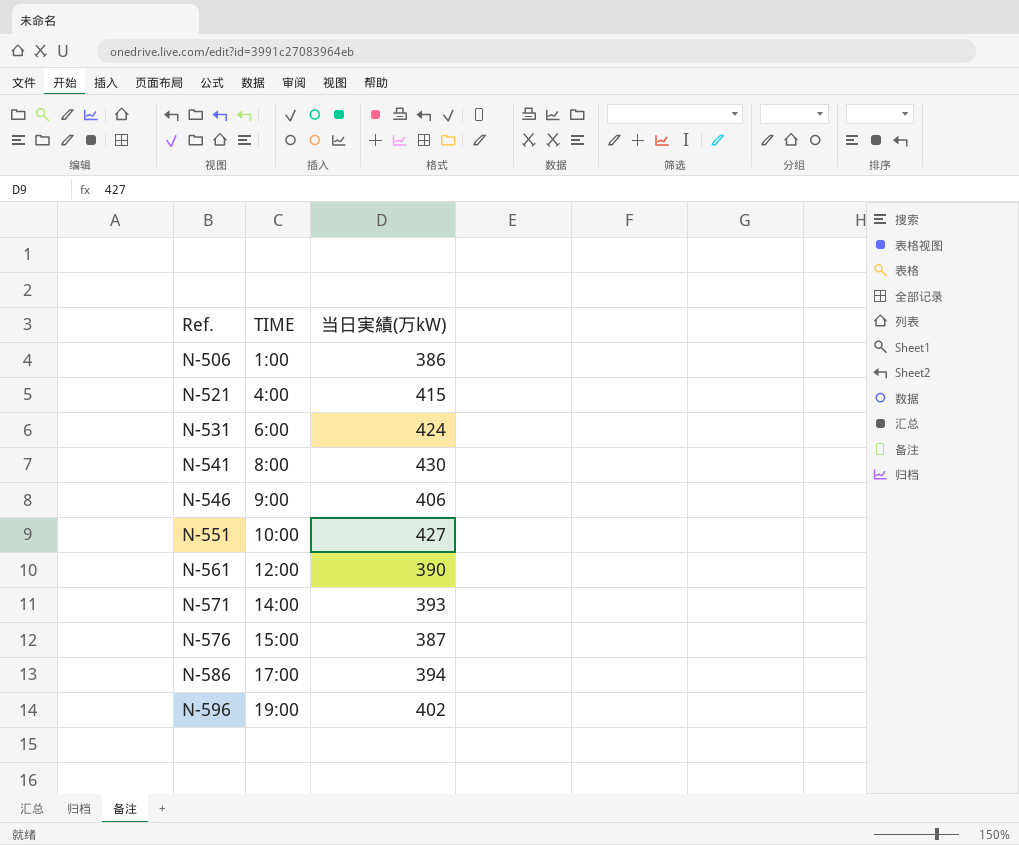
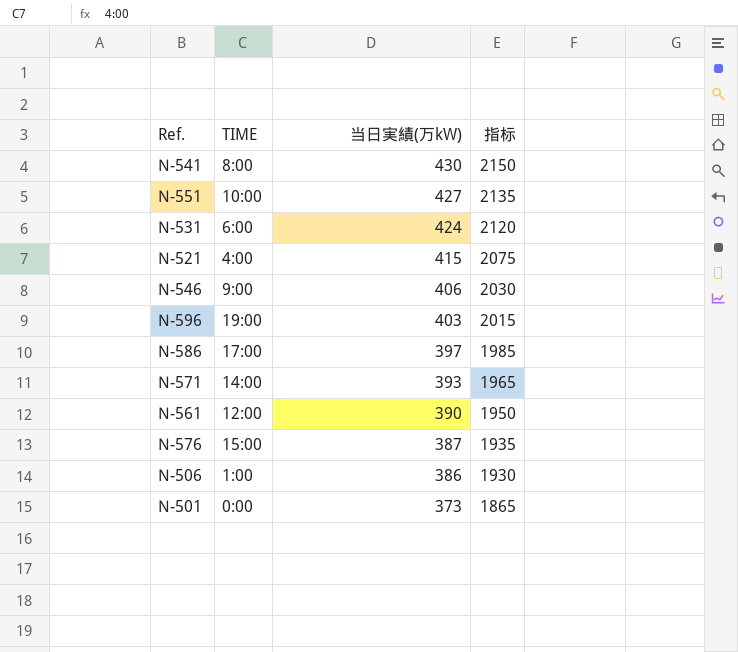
row order: Ref. ascending -> 当日実績(万kW) descending
column 指标 | formula: none -> [当日実績(万kW)] * 5
N-596 | 当日実績(万kW): 402 -> 403
N-586 | 当日実績(万kW): 394 -> 397
row N-501: none -> 0:00 | 373 | 1865

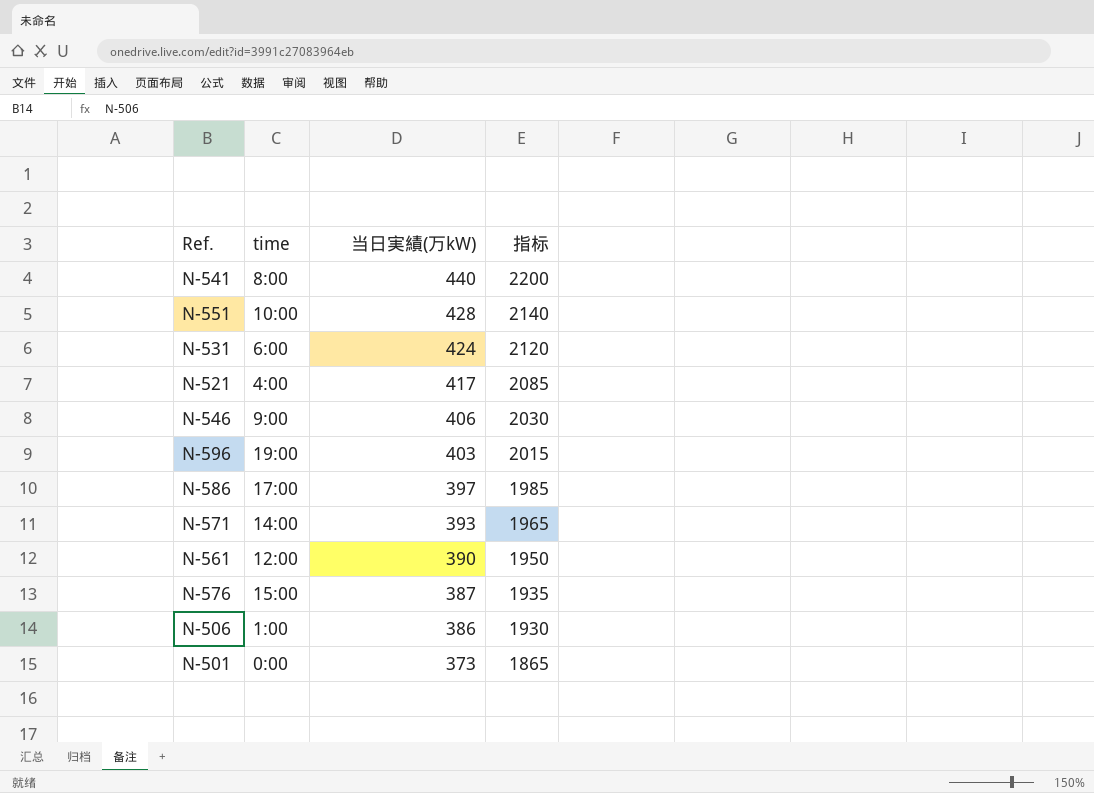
column name: TIME -> time
N-541 | 当日実績(万kW): 430 -> 440
N-541 | 指标: 2150 -> 2200
N-551 | 当日実績(万kW): 427 -> 428
N-551 | 指标: 2135 -> 2140
N-521 | 当日実績(万kW): 415 -> 417
N-521 | 指标: 2075 -> 2085

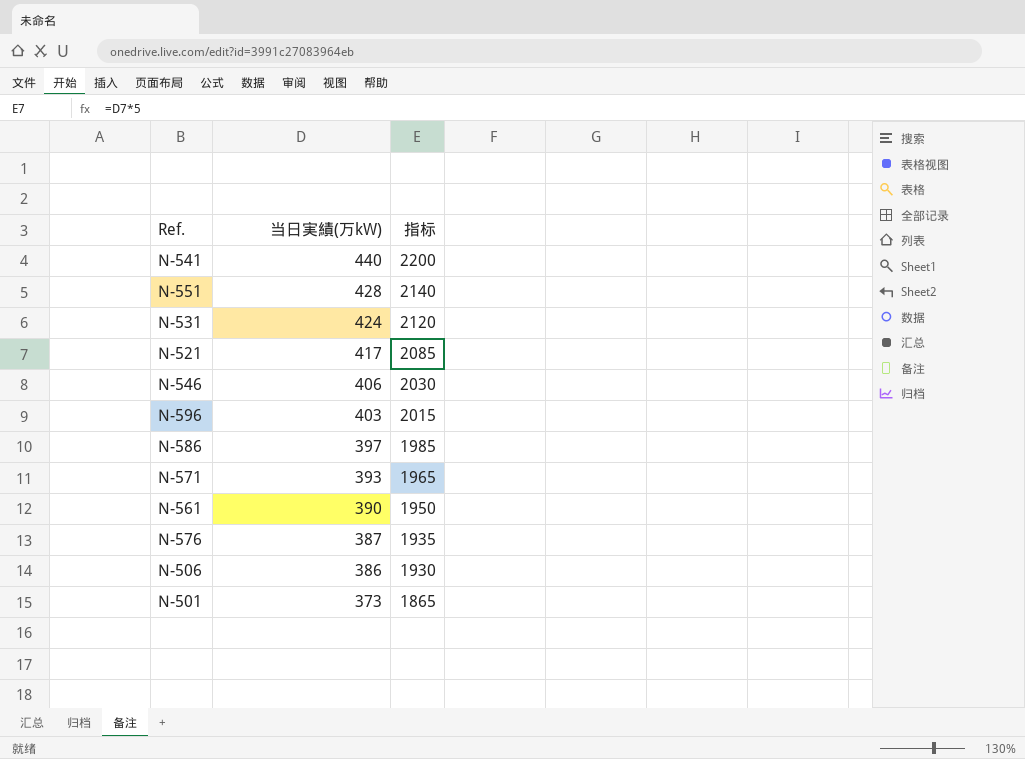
column time | position: 2 -> none

